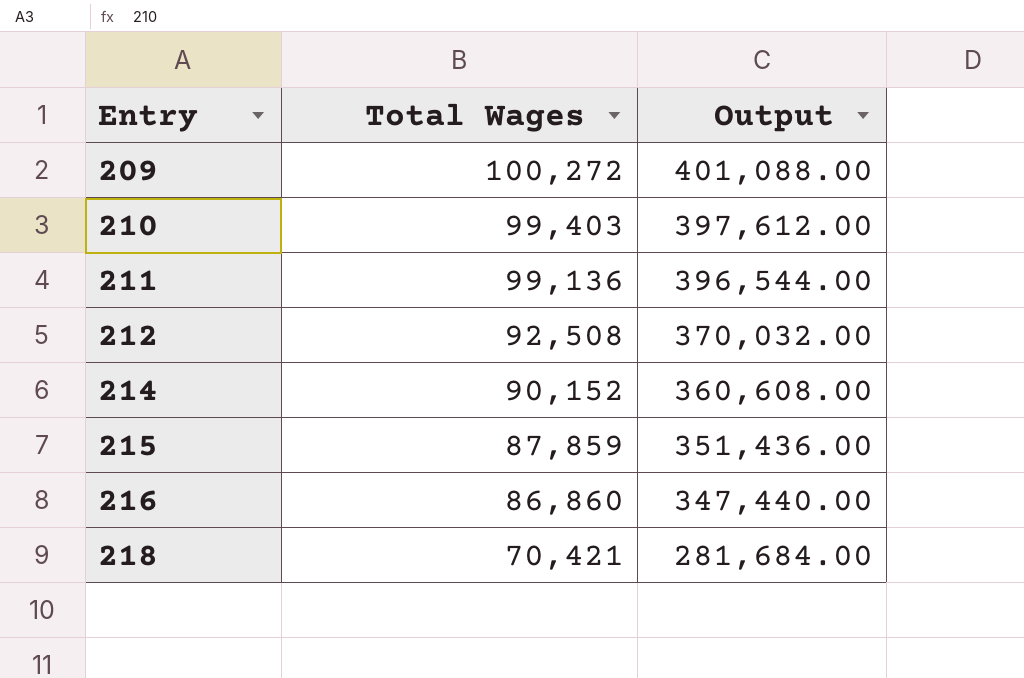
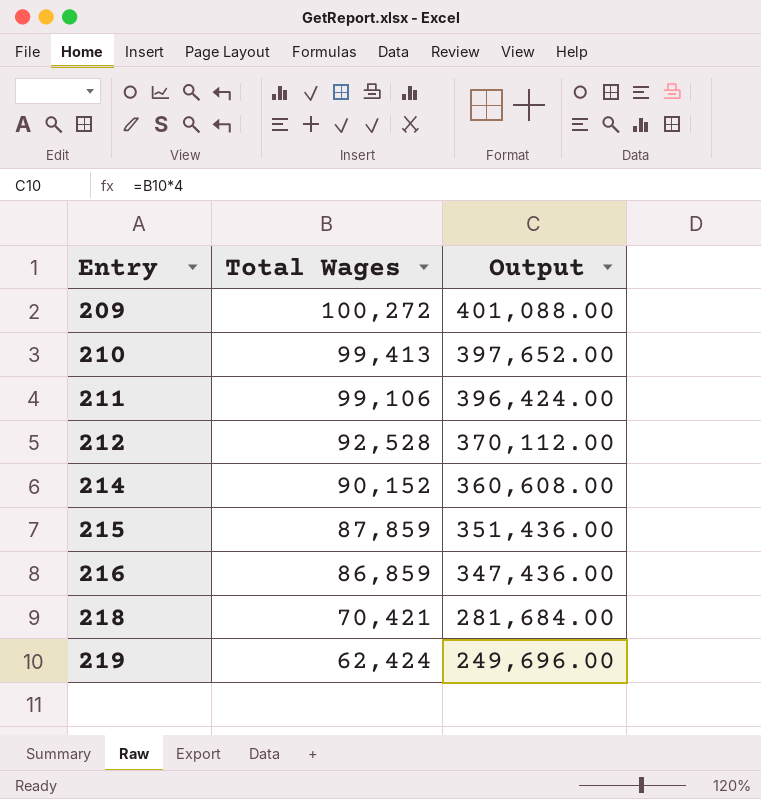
210 | Total Wages: 99,403 -> 99,413
210 | Output: 397,612.00 -> 397,652.00
211 | Total Wages: 99,136 -> 99,106
211 | Output: 396,544.00 -> 396,424.00
212 | Total Wages: 92,508 -> 92,528
212 | Output: 370,032.00 -> 370,112.00
216 | Total Wages: 86,860 -> 86,859
216 | Output: 347,440.00 -> 347,436.00
row 219: none -> 62,424 | 249,696.00

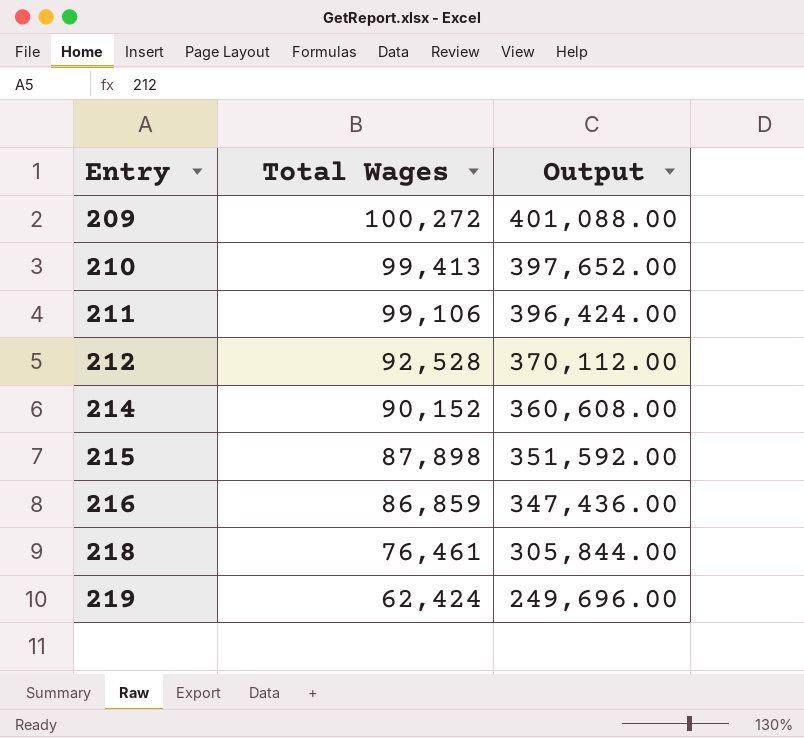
215 | Total Wages: 87,859 -> 87,898
215 | Output: 351,436.00 -> 351,592.00
218 | Total Wages: 70,421 -> 76,461
218 | Output: 281,684.00 -> 305,844.00

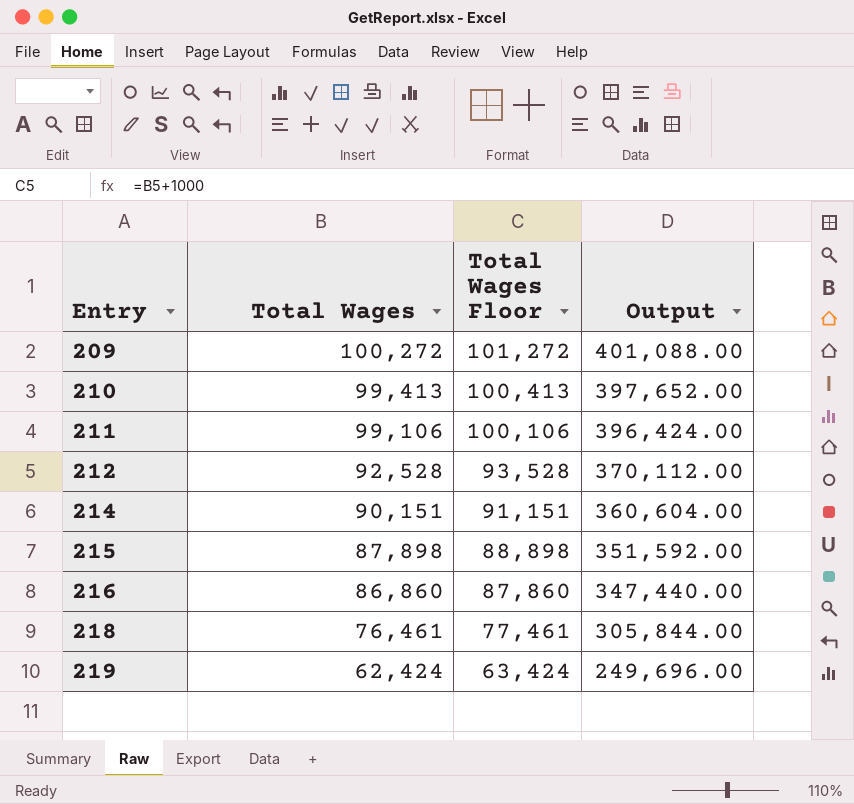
column Total Wages Floor | formula: none -> [Total Wages] + 1000
214 | Total Wages: 90,152 -> 90,151
214 | Output: 360,608.00 -> 360,604.00
216 | Total Wages: 86,859 -> 86,860
216 | Output: 347,436.00 -> 347,440.00

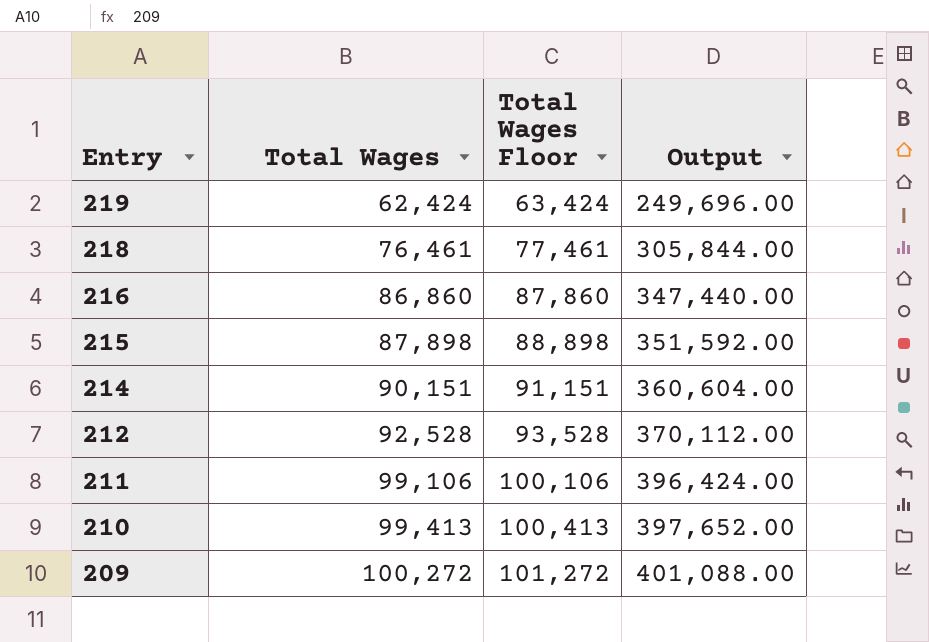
row order: Entry ascending -> Entry descending

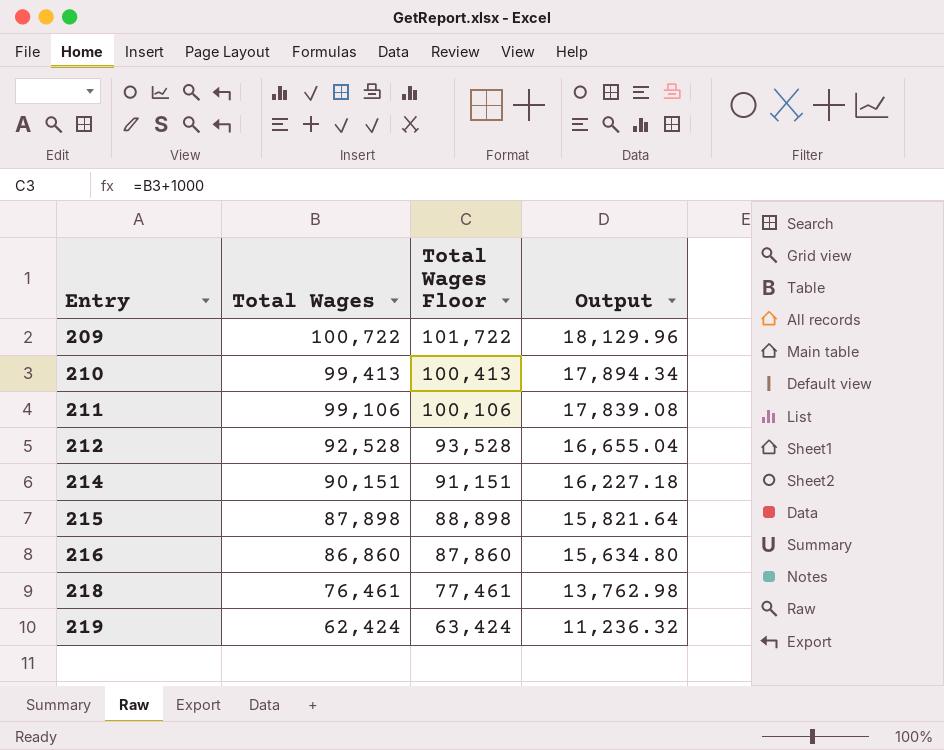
row order: Entry descending -> Entry ascending
column Output | formula: [Total Wages] * 4 -> [Total Wages] * 0.18
209 | Total Wages: 100,272 -> 100,722
209 | Total Wages Floor: 101,272 -> 101,722

